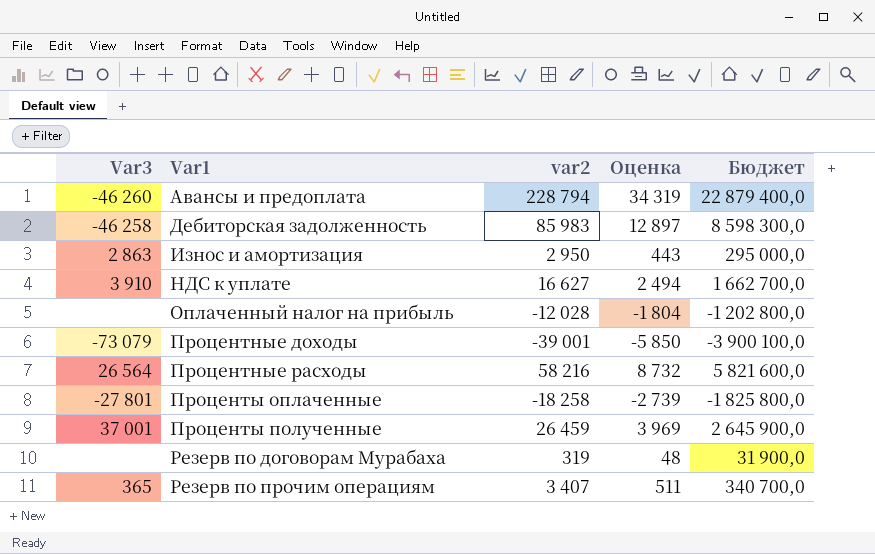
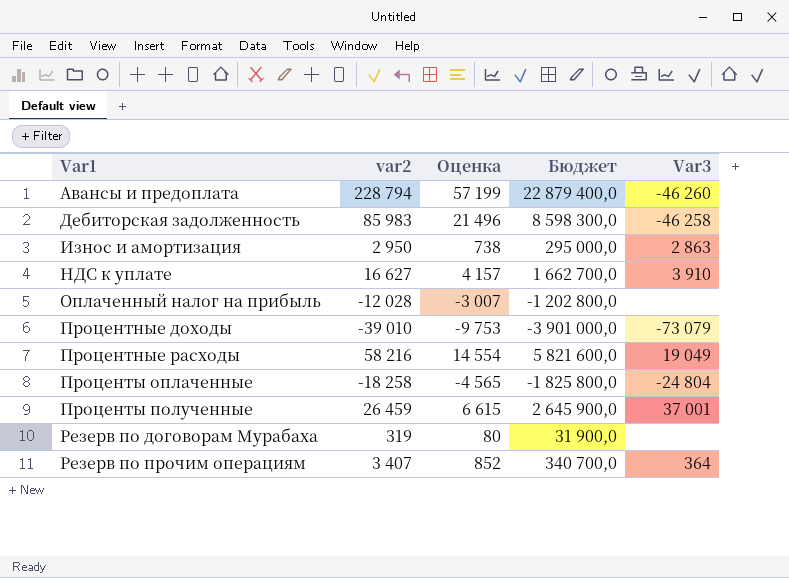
column Оценка | formula: [var2] * 0,15 -> [var2] * 0,25
column Var3 | position: 1 -> 5
Процентные доходы | var2: -39 001 -> -39 010
Процентные доходы | Бюджет: -3 900 100,0 -> -3 901 000,0
Процентные расходы | Var3: 26 564 -> 19 049
Проценты оплаченные | Var3: -27 801 -> -24 804
Резерв по прочим операциям | Var3: 365 -> 364

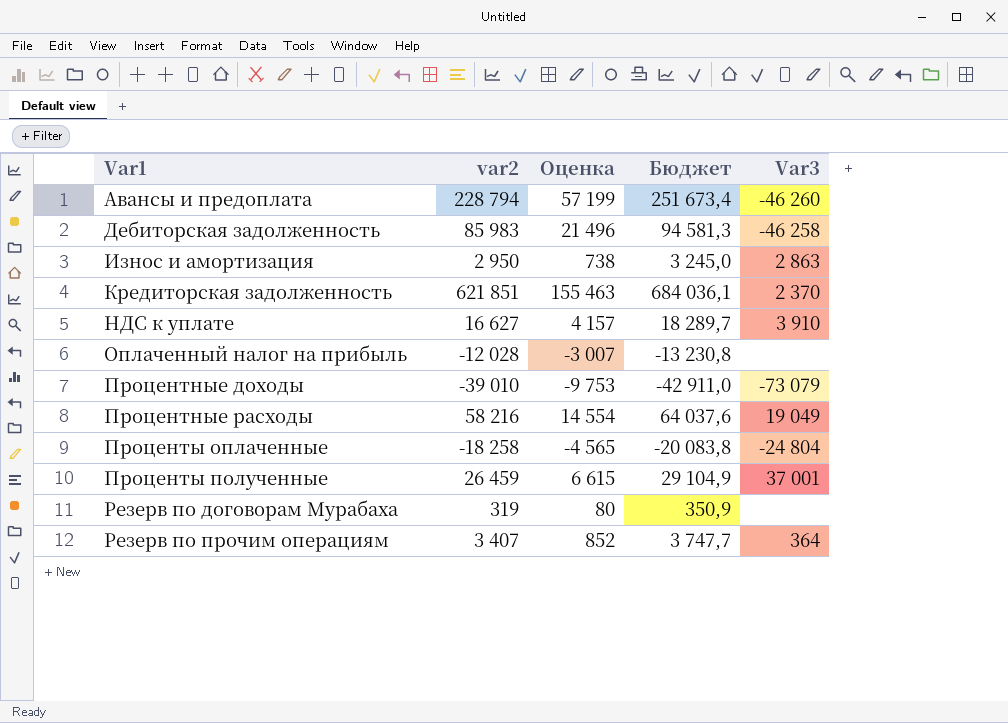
column Бюджет | formula: [var2] * 100 -> [var2] * 1,1
row Кредиторская задолженность: none -> 621 851 | 155 463 | 684 036,1 | 2 370

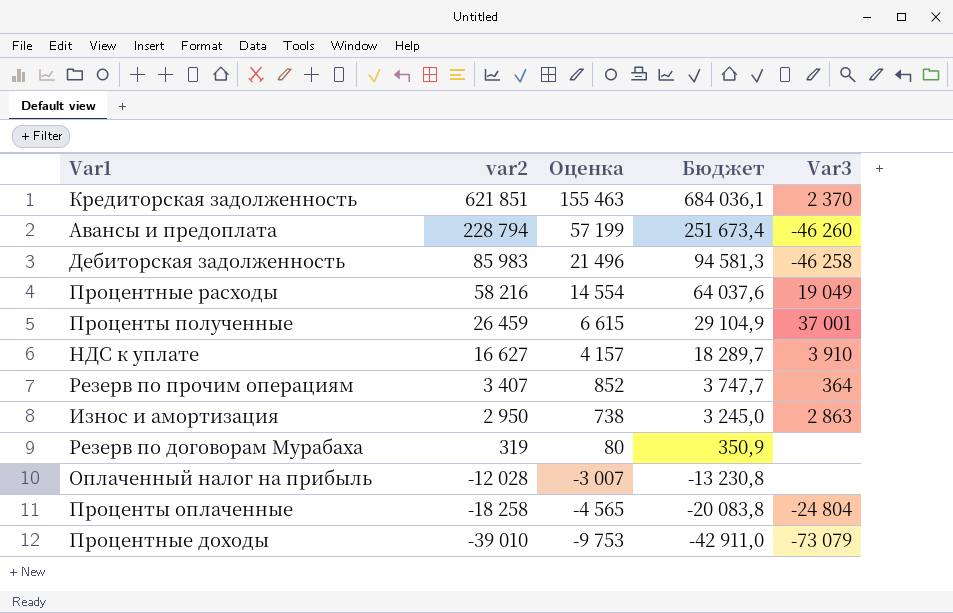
row order: Var1 ascending -> var2 descending

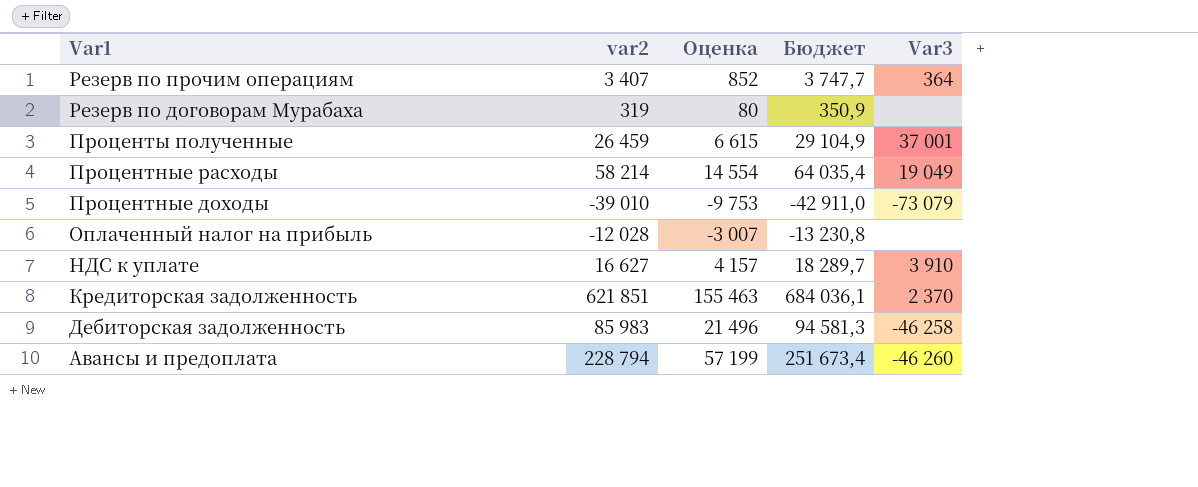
row order: var2 descending -> Var1 descending
row Износ и амортизация: 2 950 | 738 | 3 245,0 | 2 863 -> none
row Проценты оплаченные: -18 258 | -4 565 | -20 083,8 | -24 804 -> none
Процентные расходы | var2: 58 216 -> 58 214
Процентные расходы | Бюджет: 64 037,6 -> 64 035,4

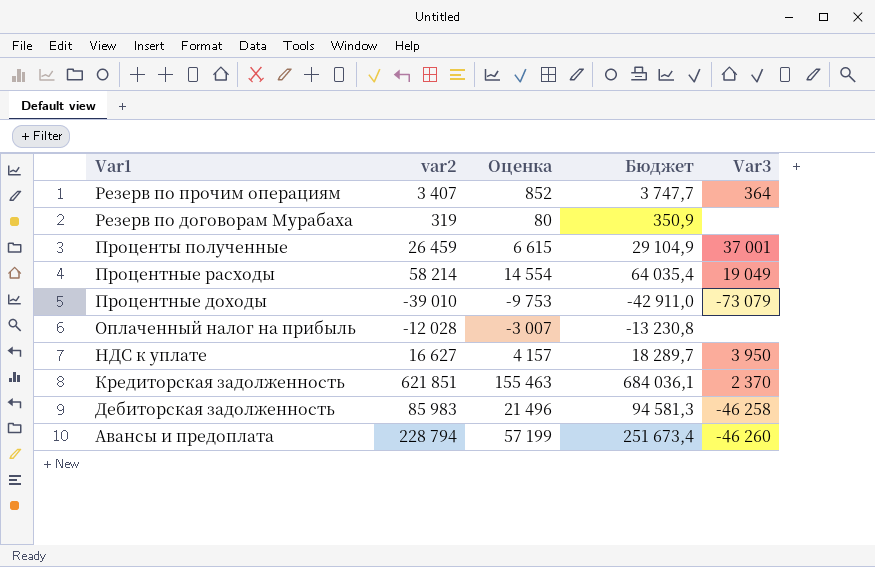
НДС к уплате | Var3: 3 910 -> 3 950

